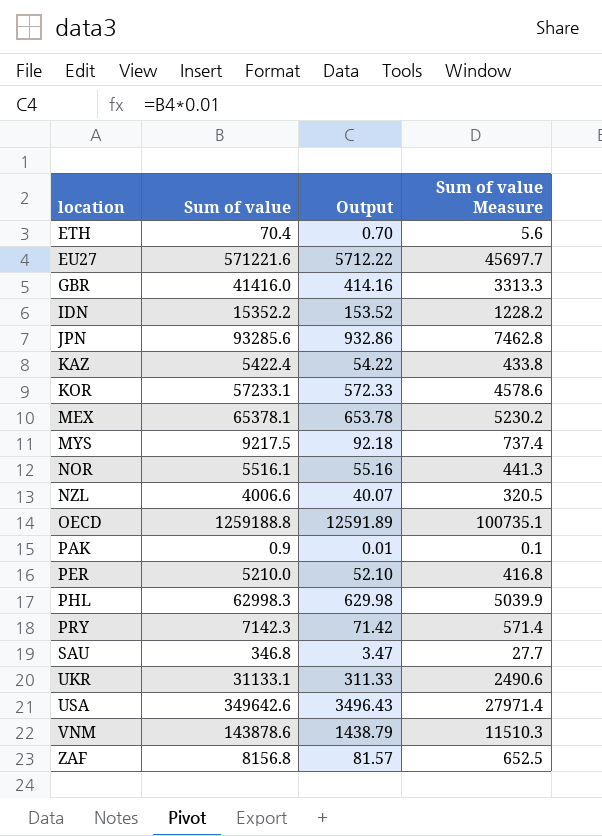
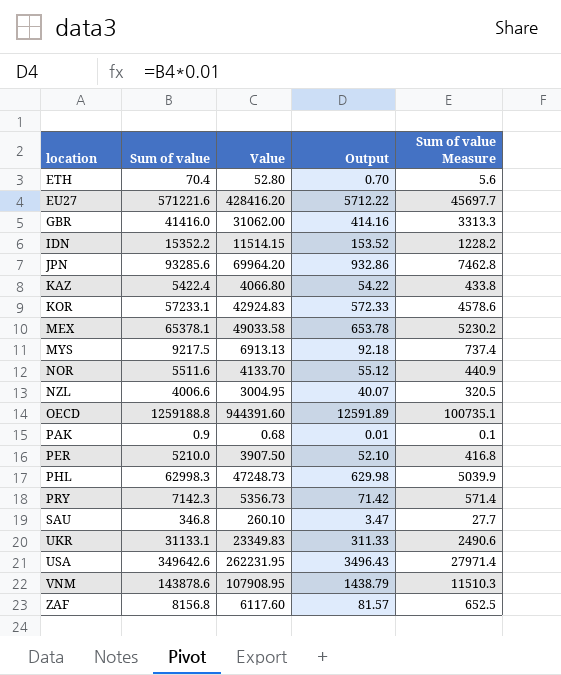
column Value | formula: none -> [Sum of value] * 0.75
NOR | Sum of value: 5516.1 -> 5511.6
NOR | Output: 55.16 -> 55.12
NOR | Sum of value Measure: 441.3 -> 440.9

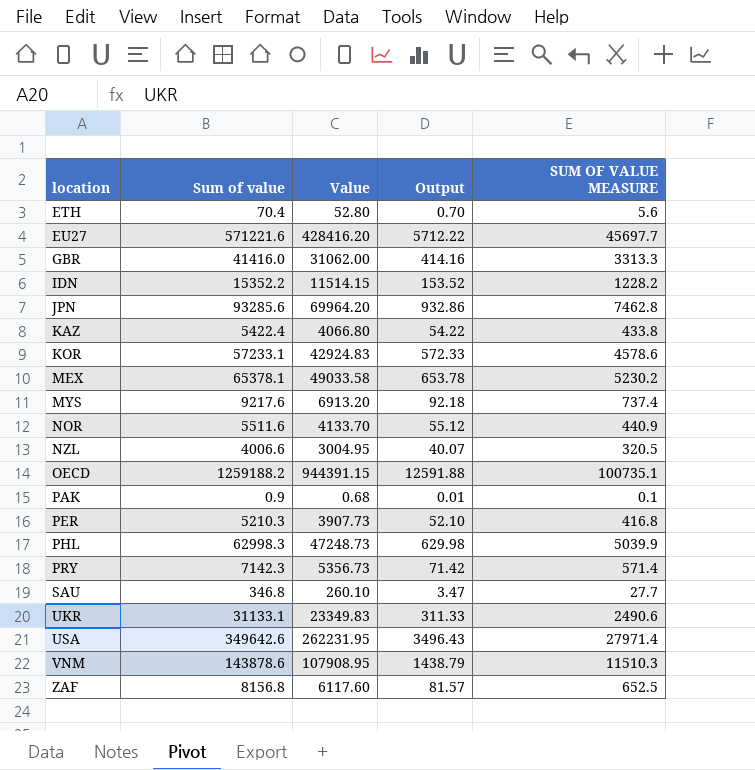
column name: Sum of value Measure -> SUM OF VALUE MEASURE
MYS | Sum of value: 9217.5 -> 9217.6
MYS | Value: 6913.13 -> 6913.20
OECD | Sum of value: 1259188.8 -> 1259188.2
OECD | Value: 944391.60 -> 944391.15
OECD | Output: 12591.89 -> 12591.88
PER | Sum of value: 5210.0 -> 5210.3
PER | Value: 3907.50 -> 3907.73

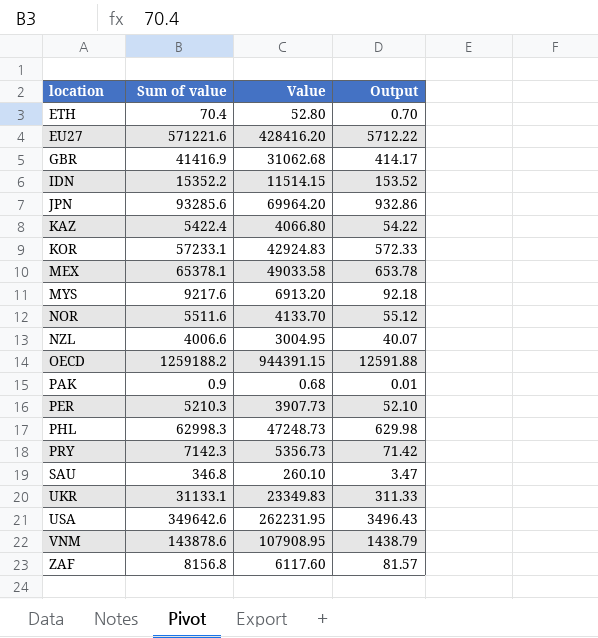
column SUM OF VALUE MEASURE | formula: [Sum of value] * 0.08 -> none
GBR | Sum of value: 41416.0 -> 41416.9
GBR | Value: 31062.00 -> 31062.68
GBR | Output: 414.16 -> 414.17

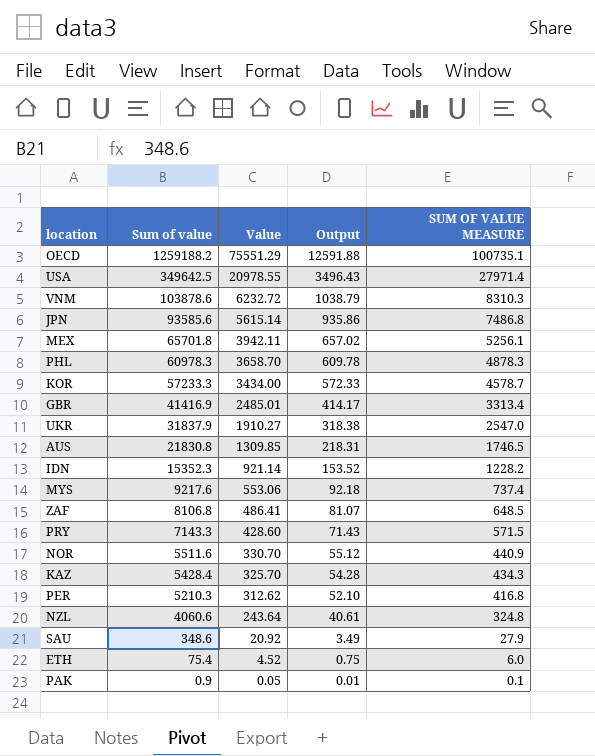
row order: location ascending -> Sum of value descending
column Value | formula: [Sum of value] * 0.75 -> [Sum of value] * 0.06
column SUM OF VALUE MEASURE | formula: none -> [Sum of value] * 0.08
row EU27: 571221.6 | 428416.20 | 5712.22 -> none
USA | Sum of value: 349642.6 -> 349642.5
VNM | Sum of value: 143878.6 -> 103878.6
VNM | Output: 1438.79 -> 1038.79
JPN | Sum of value: 93285.6 -> 93585.6
JPN | Output: 932.86 -> 935.86
MEX | Sum of value: 65378.1 -> 65701.8
MEX | Output: 653.78 -> 657.02
PHL | Sum of value: 62998.3 -> 60978.3
PHL | Output: 629.98 -> 609.78
KOR | Sum of value: 57233.1 -> 57233.3
UKR | Sum of value: 31133.1 -> 31837.9
UKR | Output: 311.33 -> 318.38
row AUS: none -> 21830.8 | 1309.85 | 218.31 | 1746.5
IDN | Sum of value: 15352.2 -> 15352.3
ZAF | Sum of value: 8156.8 -> 8106.8
ZAF | Output: 81.57 -> 81.07
PRY | Sum of value: 7142.3 -> 7143.3
PRY | Output: 71.42 -> 71.43
KAZ | Sum of value: 5422.4 -> 5428.4
KAZ | Output: 54.22 -> 54.28
NZL | Sum of value: 4006.6 -> 4060.6
NZL | Output: 40.07 -> 40.61
SAU | Sum of value: 346.8 -> 348.6
SAU | Output: 3.47 -> 3.49
ETH | Sum of value: 70.4 -> 75.4
ETH | Output: 0.70 -> 0.75

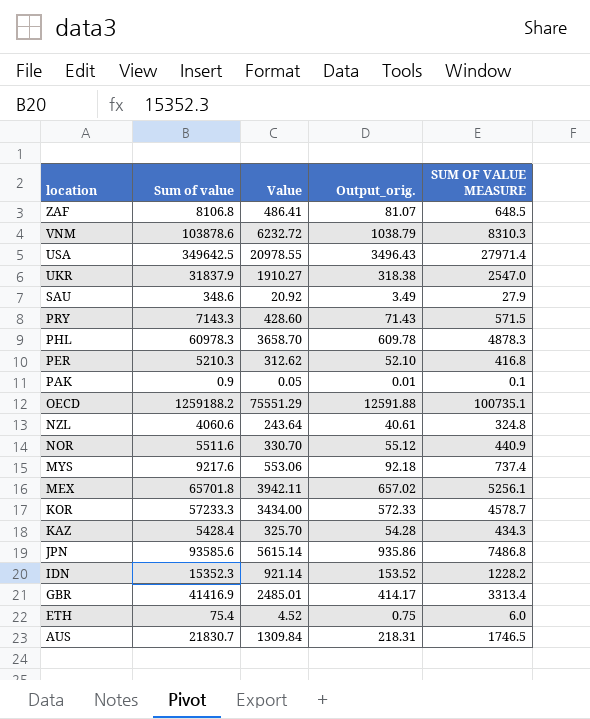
row order: Sum of value descending -> location descending
column name: Output -> Output_orig.
AUS | Sum of value: 21830.8 -> 21830.7
AUS | Value: 1309.85 -> 1309.84

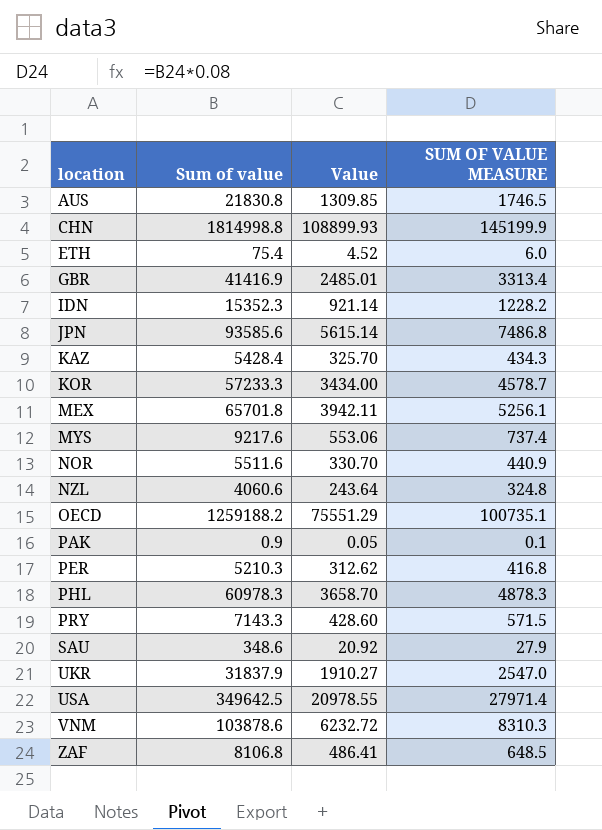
row order: location descending -> location ascending
column Output_orig. | formula: [Sum of value] * 0.01 -> none
AUS | Sum of value: 21830.7 -> 21830.8
AUS | Value: 1309.84 -> 1309.85
row CHN: none -> 1814998.8 | 108899.93 | 145199.9

